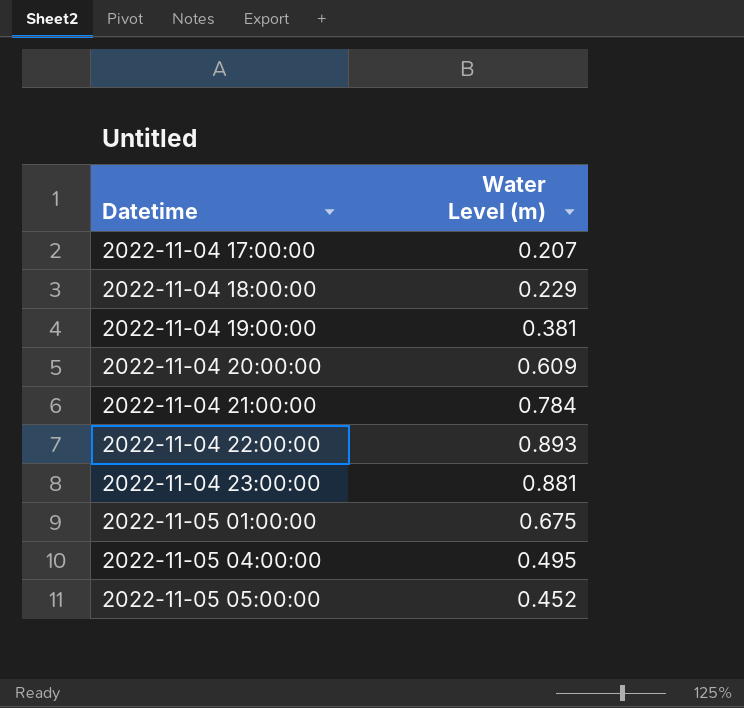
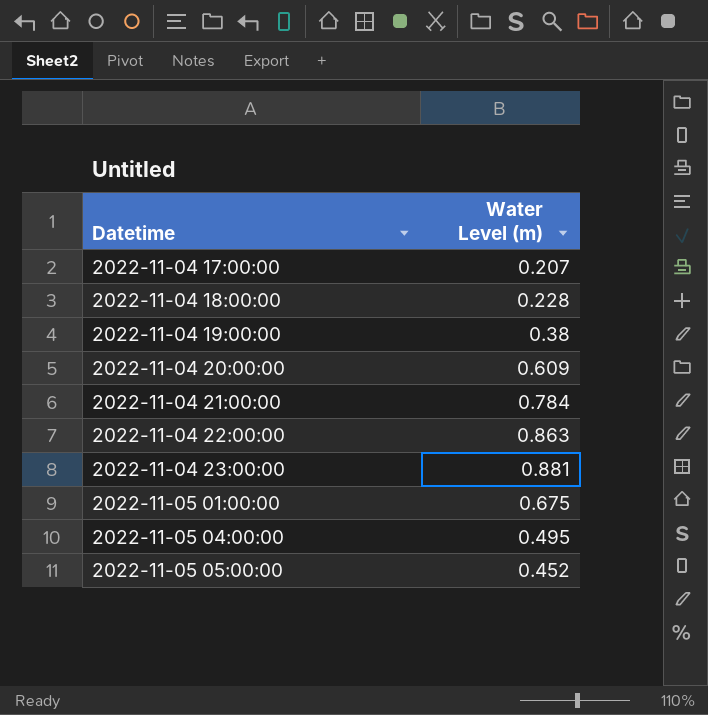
2022-11-04 18:00:00 | Water Level (m): 0.229 -> 0.228
2022-11-04 19:00:00 | Water Level (m): 0.381 -> 0.38
2022-11-04 22:00:00 | Water Level (m): 0.893 -> 0.863

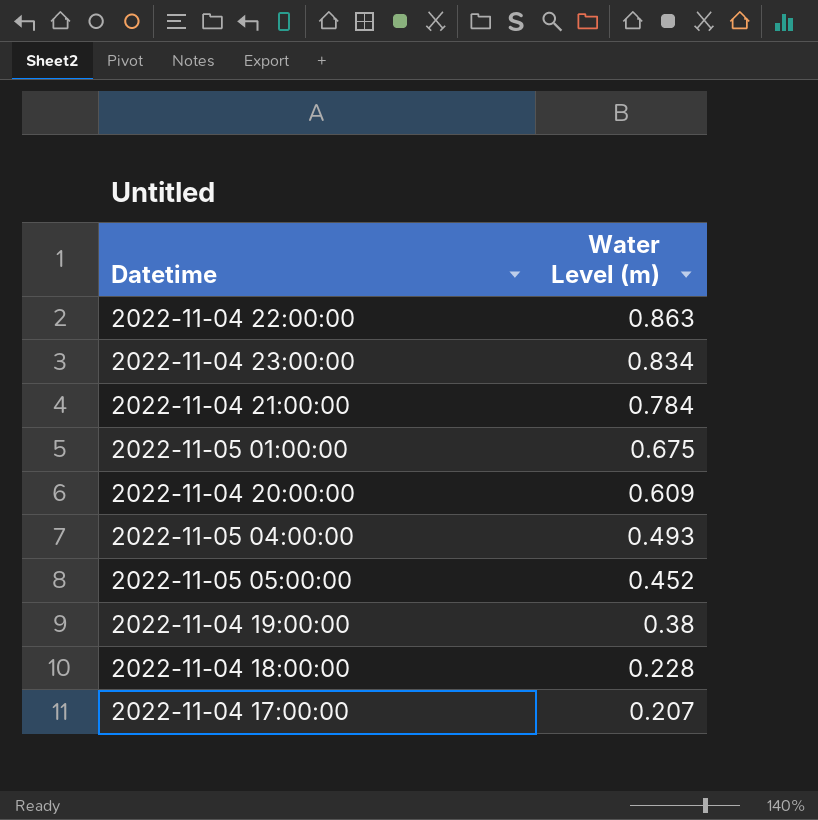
row order: Datetime ascending -> Water Level (m) descending
2022-11-04 23:00:00 | Water Level (m): 0.881 -> 0.834
2022-11-05 04:00:00 | Water Level (m): 0.495 -> 0.493

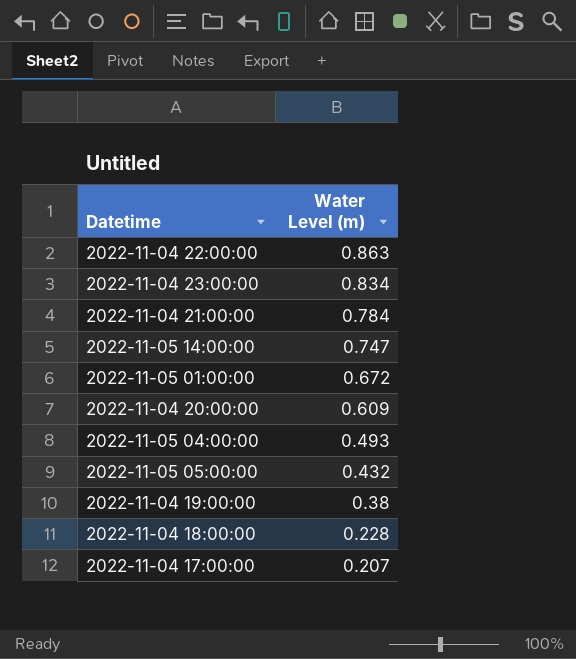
row 2022-11-05 14:00:00: none -> 0.747
2022-11-05 01:00:00 | Water Level (m): 0.675 -> 0.672
2022-11-05 05:00:00 | Water Level (m): 0.452 -> 0.432

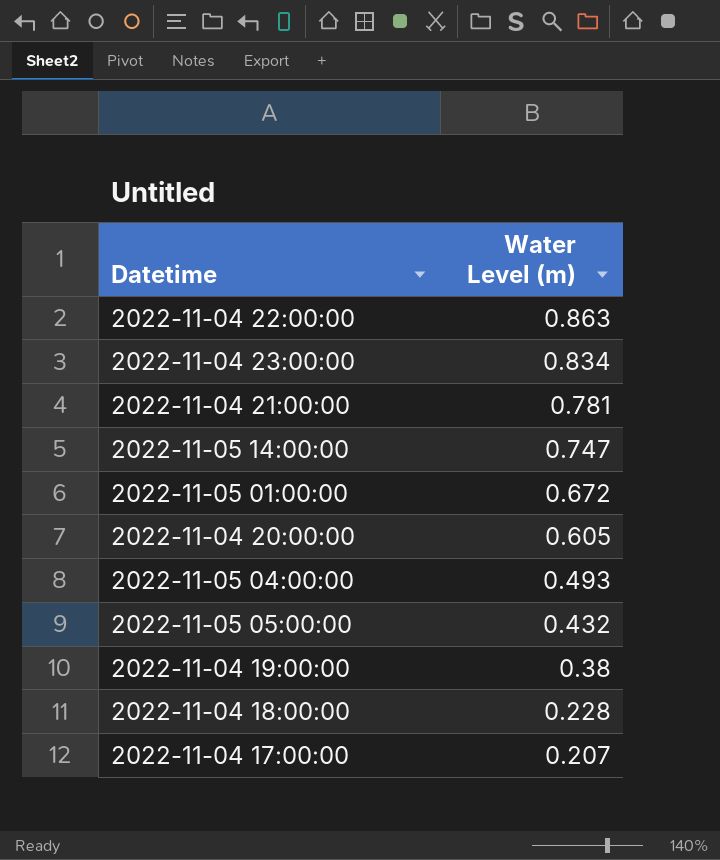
2022-11-04 21:00:00 | Water Level (m): 0.784 -> 0.781
2022-11-04 20:00:00 | Water Level (m): 0.609 -> 0.605

